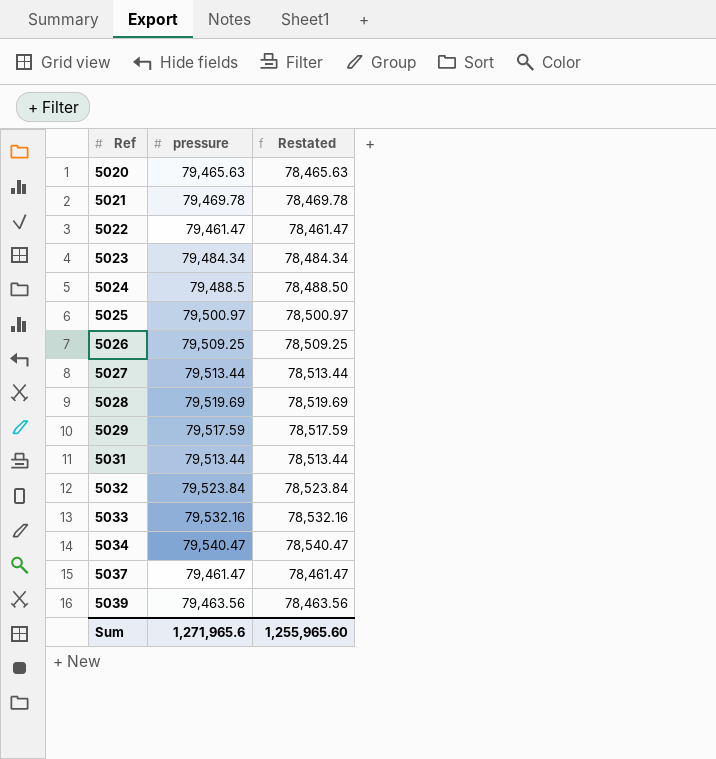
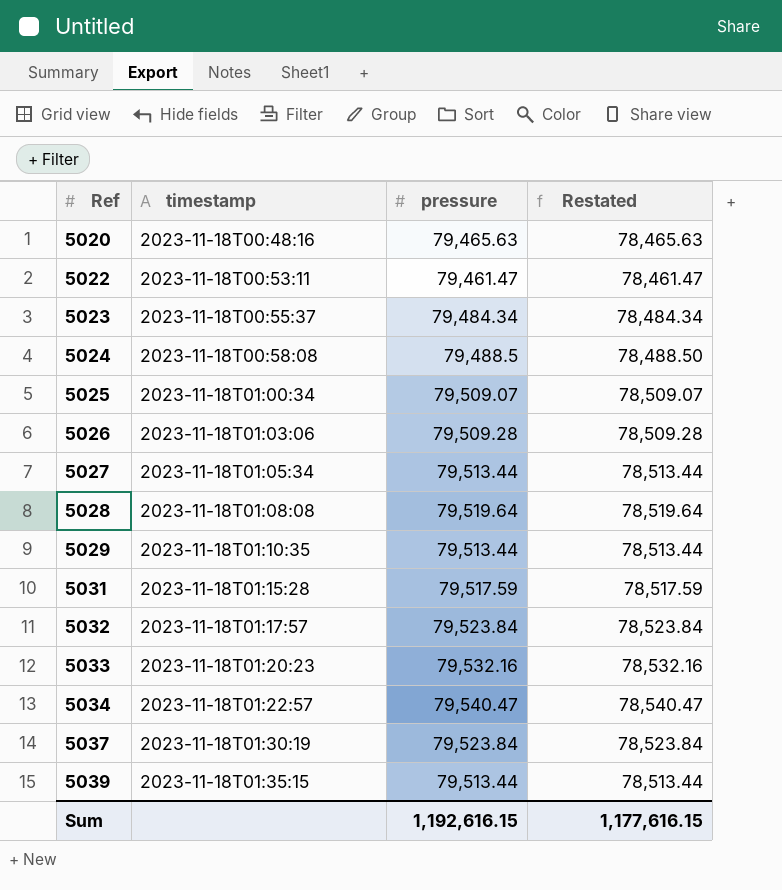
column timestamp | position: none -> 2
row 5021: 79,469.78 | 78,469.78 -> none
5025 | pressure: 79,500.97 -> 79,509.07
5025 | Restated: 78,500.97 -> 78,509.07
5026 | pressure: 79,509.25 -> 79,509.28
5026 | Restated: 78,509.25 -> 78,509.28
5028 | pressure: 79,519.69 -> 79,519.64
5028 | Restated: 78,519.69 -> 78,519.64
5029 | pressure: 79,517.59 -> 79,513.44
5029 | Restated: 78,517.59 -> 78,513.44
5031 | pressure: 79,513.44 -> 79,517.59
5031 | Restated: 78,513.44 -> 78,517.59
5037 | pressure: 79,461.47 -> 79,523.84
5037 | Restated: 78,461.47 -> 78,523.84
5039 | pressure: 79,463.56 -> 79,513.44
5039 | Restated: 78,463.56 -> 78,513.44
Sum | pressure: 1,271,965.6 -> 1,192,616.15
Sum | Restated: 1,255,965.60 -> 1,177,616.15

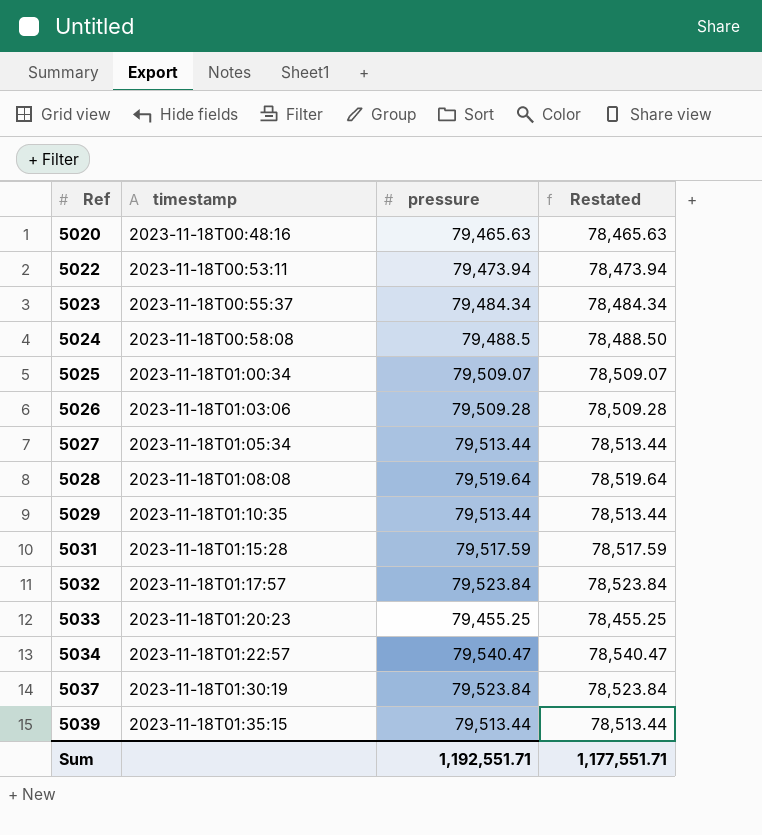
5022 | pressure: 79,461.47 -> 79,473.94
5022 | Restated: 78,461.47 -> 78,473.94
5033 | pressure: 79,532.16 -> 79,455.25
5033 | Restated: 78,532.16 -> 78,455.25
Sum | pressure: 1,192,616.15 -> 1,192,551.71
Sum | Restated: 1,177,616.15 -> 1,177,551.71

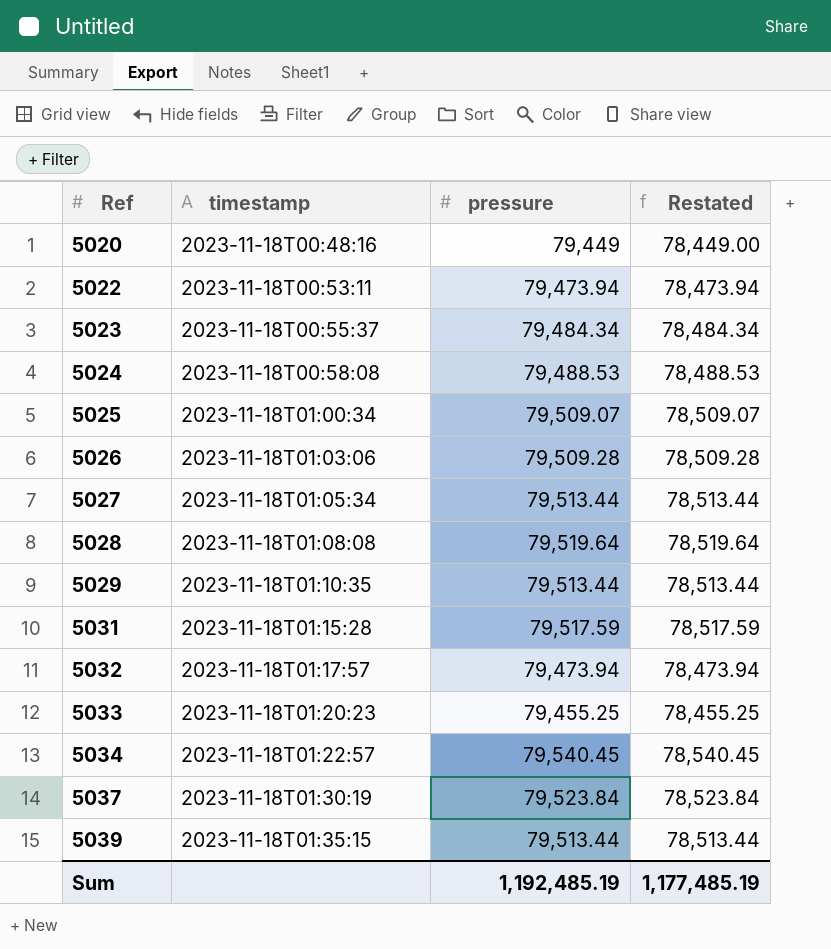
5020 | pressure: 79,465.63 -> 79,449
5020 | Restated: 78,465.63 -> 78,449.00
5024 | pressure: 79,488.5 -> 79,488.53
5024 | Restated: 78,488.50 -> 78,488.53
5032 | pressure: 79,523.84 -> 79,473.94
5032 | Restated: 78,523.84 -> 78,473.94
5034 | pressure: 79,540.47 -> 79,540.45
5034 | Restated: 78,540.47 -> 78,540.45
Sum | pressure: 1,192,551.71 -> 1,192,485.19
Sum | Restated: 1,177,551.71 -> 1,177,485.19

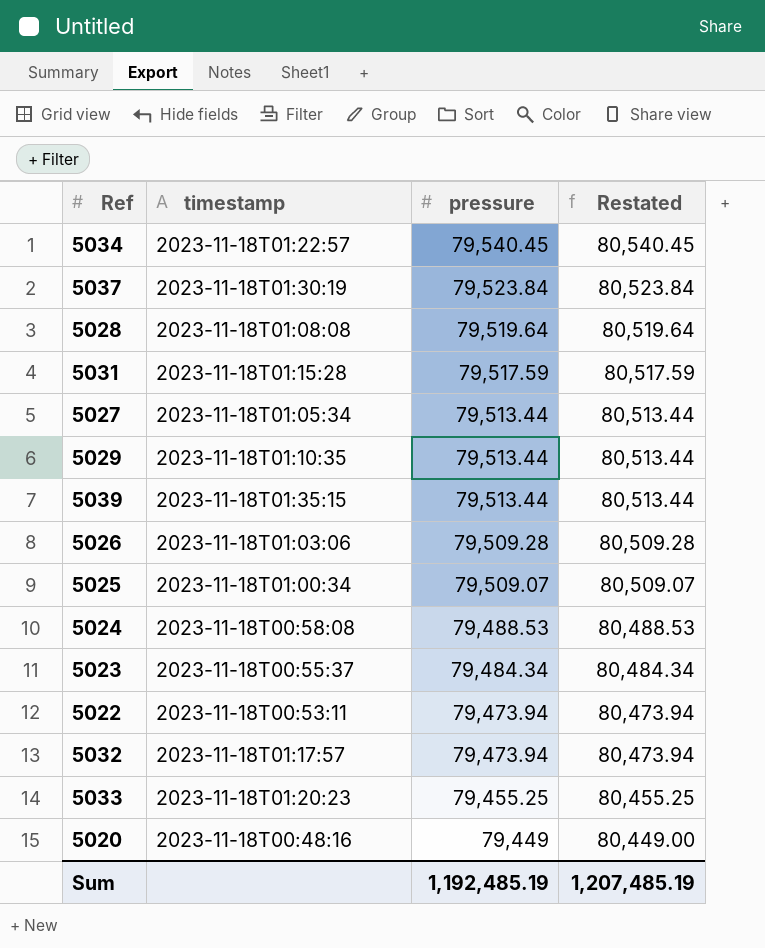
row order: Ref ascending -> pressure descending
column Restated | formula: [pressure] - 1000 -> [pressure] + 1000
Sum | Restated: 1,177,485.19 -> 1,207,485.19

